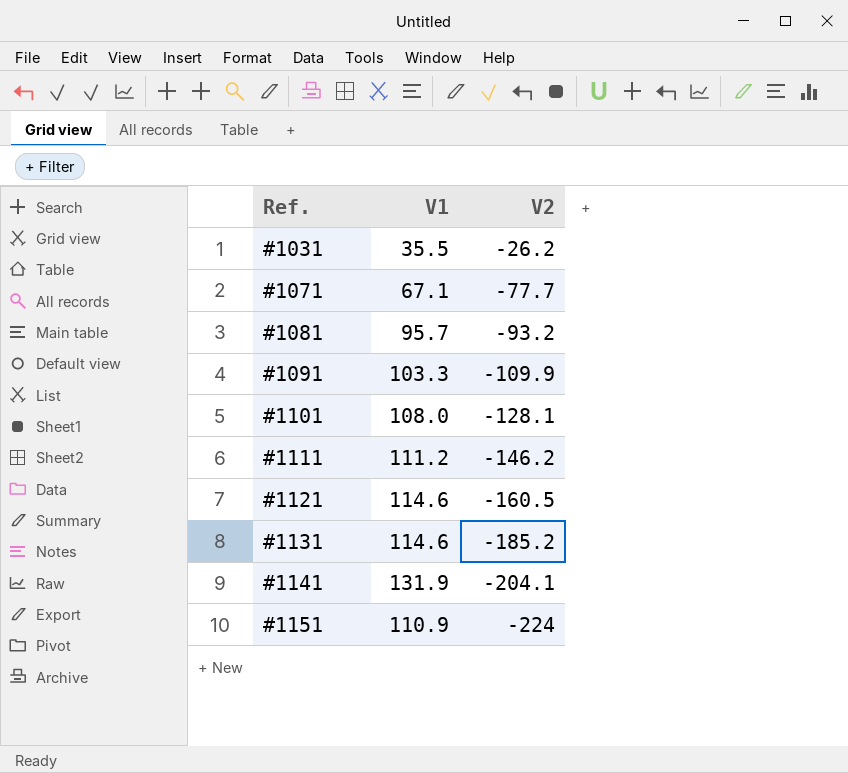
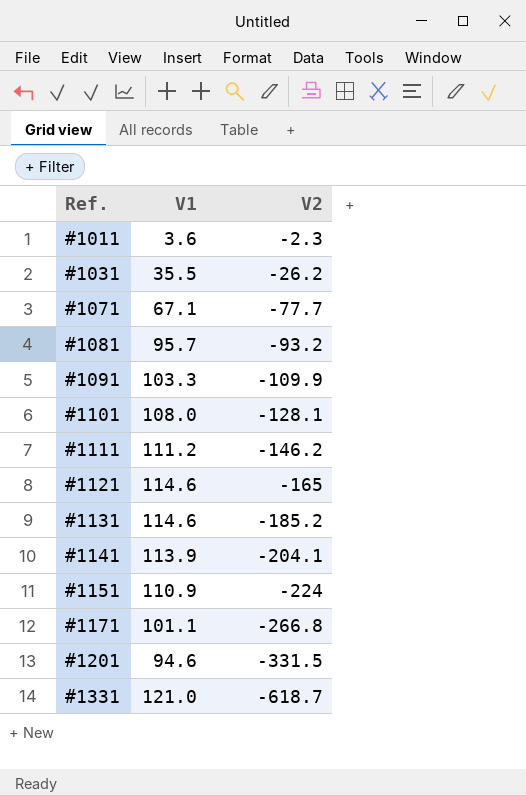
row #1011: none -> 3.6 | -2.3
#1121 | V2: -160.5 -> -165
#1141 | V1: 131.9 -> 113.9
row #1171: none -> 101.1 | -266.8
row #1201: none -> 94.6 | -331.5
row #1331: none -> 121.0 | -618.7

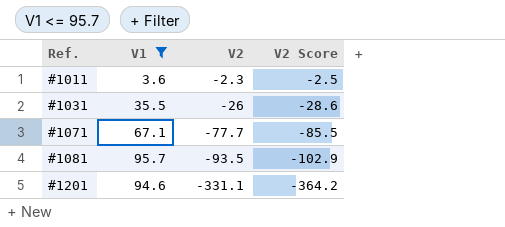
filter: none -> V1 <= 95.7
column V2 Score | formula: none -> [V2] * 1.1
#1031 | V2: -26.2 -> -26
#1081 | V2: -93.2 -> -93.5
#1201 | V2: -331.5 -> -331.1

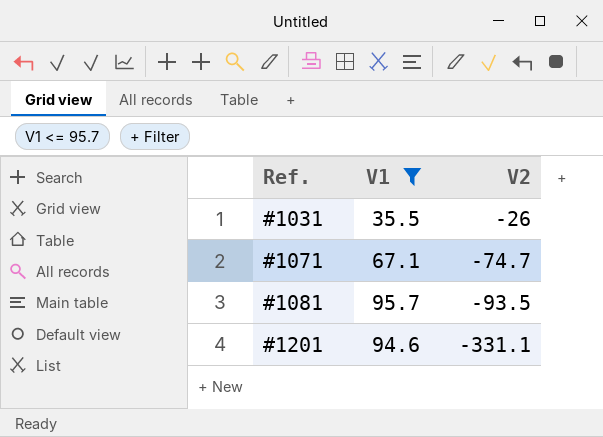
column V2 Score | formula: [V2] * 1.1 -> none
row #1011: 3.6 | -2.3 | -2.5 -> none
#1071 | V2: -77.7 -> -74.7

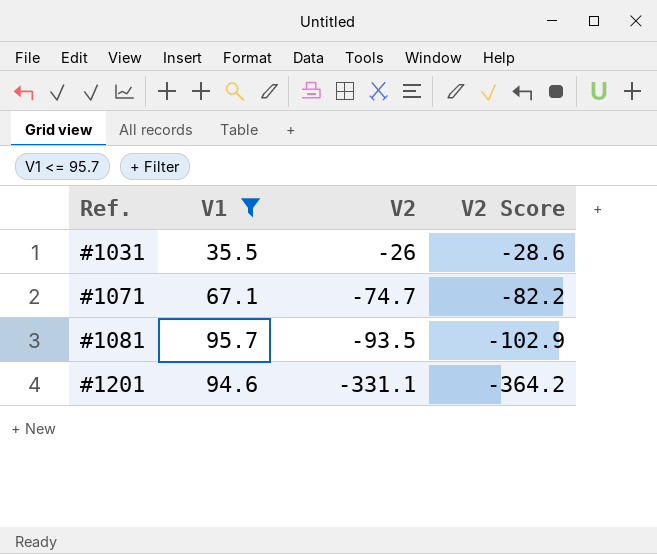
column V2 Score | formula: none -> [V2] * 1.1

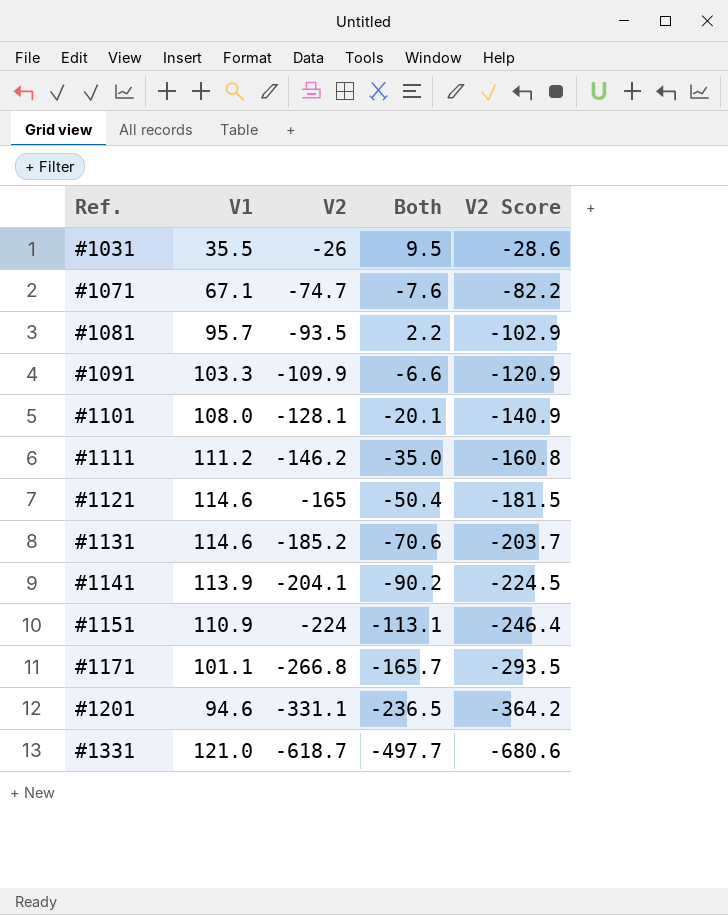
filter: V1 <= 95.7 -> none
column Both | formula: none -> [V1] + [V2]

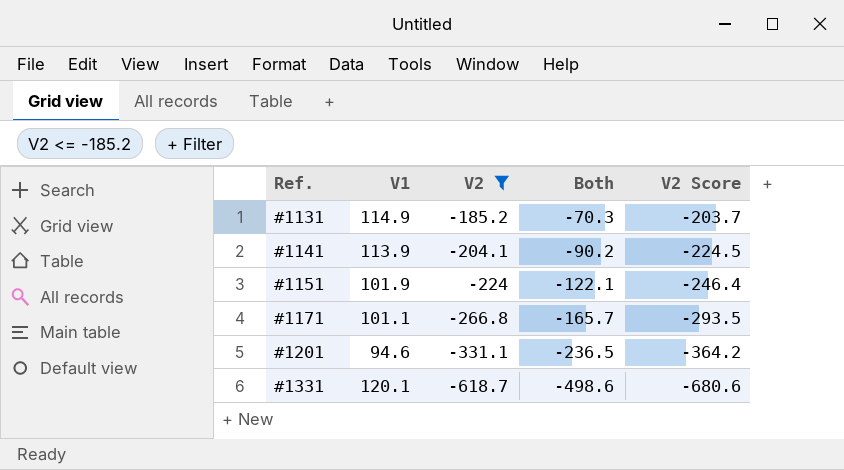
filter: none -> V2 <= -185.2
#1131 | V1: 114.6 -> 114.9
#1131 | Both: -70.6 -> -70.3
#1151 | V1: 110.9 -> 101.9
#1151 | Both: -113.1 -> -122.1
#1331 | V1: 121.0 -> 120.1
#1331 | Both: -497.7 -> -498.6

